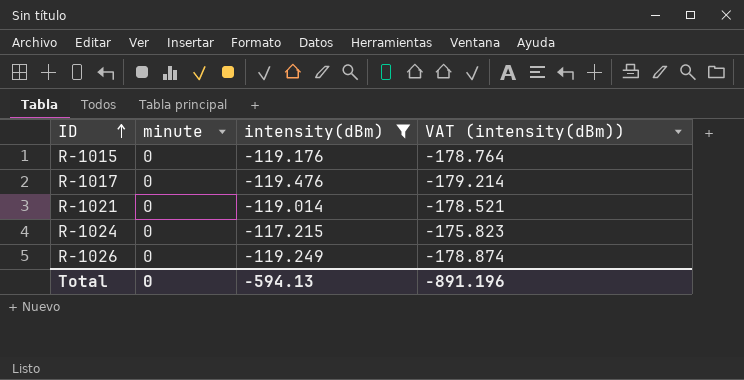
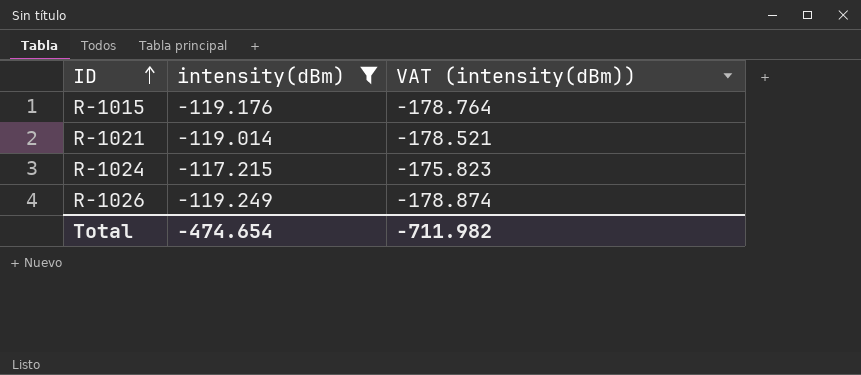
column minute | position: 2 -> none
row R-1017: 0 | -119.476 | -179.214 -> none
Total | intensity(dBm): -594.13 -> -474.654
Total | VAT (intensity(dBm)): -891.196 -> -711.982

